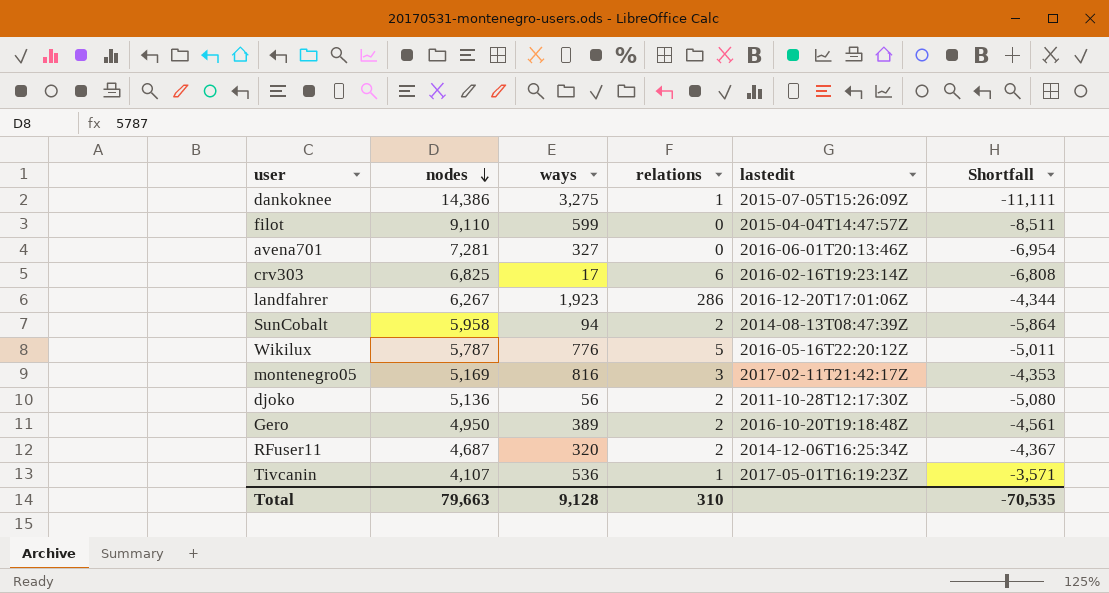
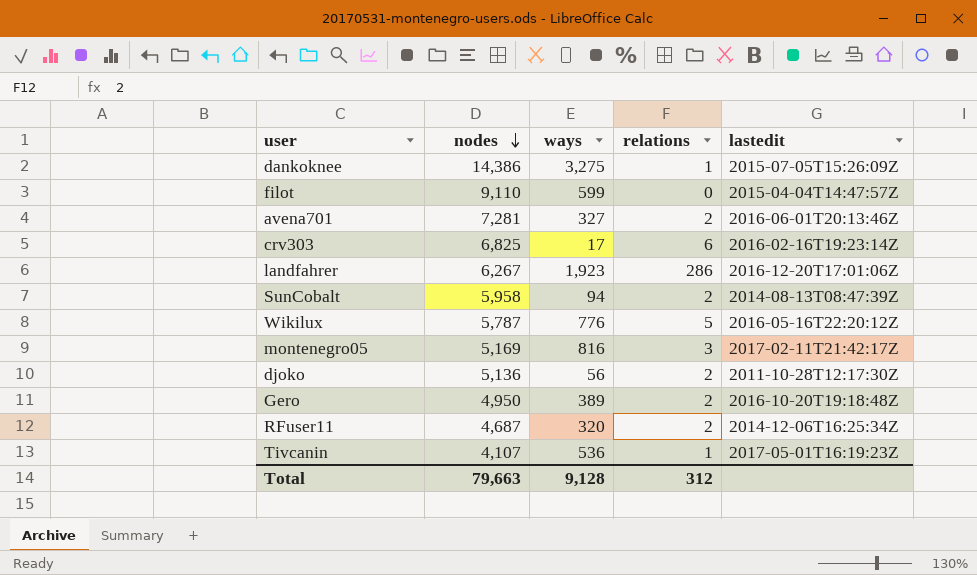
column Shortfall | formula: [ways] - [nodes] -> none
avena701 | relations: 0 -> 2
Total | relations: 310 -> 312

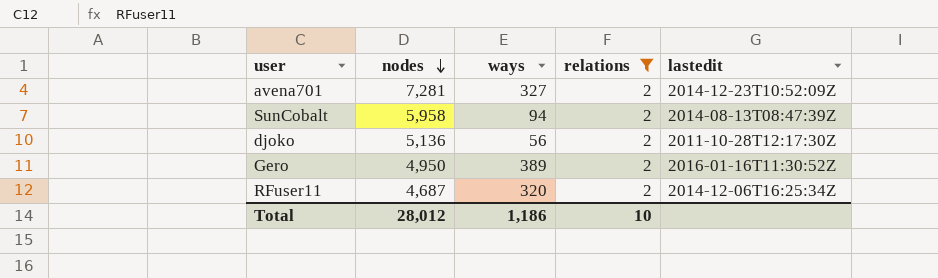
filter: none -> relations = 2
avena701 | lastedit: 2016-06-01T20:13:46Z -> 2014-12-23T10:52:09Z
Gero | lastedit: 2016-10-20T19:18:48Z -> 2016-01-16T11:30:52Z
Total | nodes: 79,663 -> 28,012
Total | ways: 9,128 -> 1,186
Total | relations: 312 -> 10

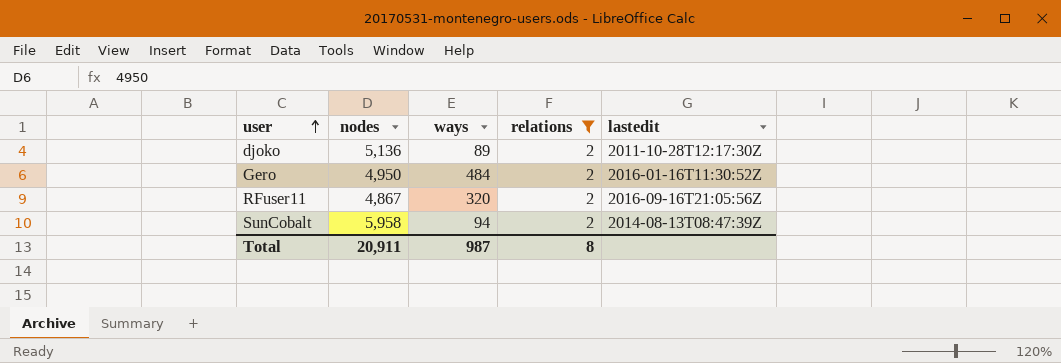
row order: nodes descending -> user ascending
row avena701: 7,281 | 327 | 2 | 2014-12-23T10:52:09Z -> none
djoko | ways: 56 -> 89
Gero | ways: 389 -> 484
RFuser11 | nodes: 4,687 -> 4,867
RFuser11 | lastedit: 2014-12-06T16:25:34Z -> 2016-09-16T21:05:56Z
Total | nodes: 28,012 -> 20,911
Total | ways: 1,186 -> 987
Total | relations: 10 -> 8

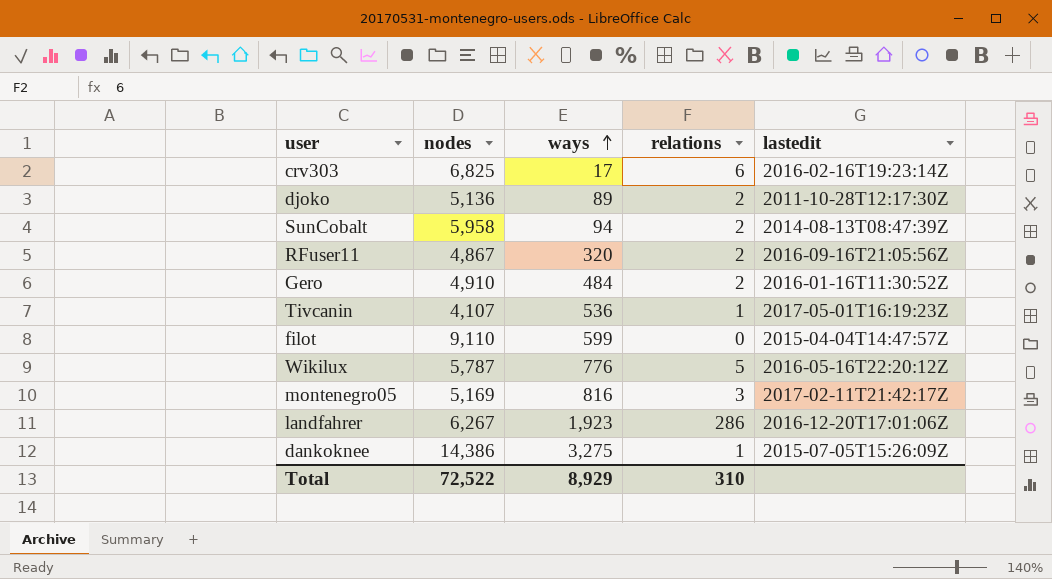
filter: relations = 2 -> none
row order: user ascending -> ways ascending
Gero | nodes: 4,950 -> 4,910
Total | nodes: 20,911 -> 72,522
Total | ways: 987 -> 8,929
Total | relations: 8 -> 310

